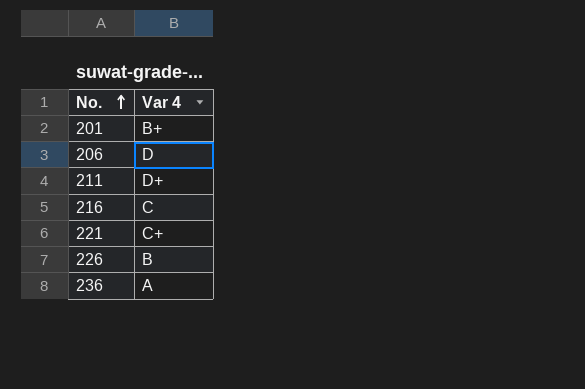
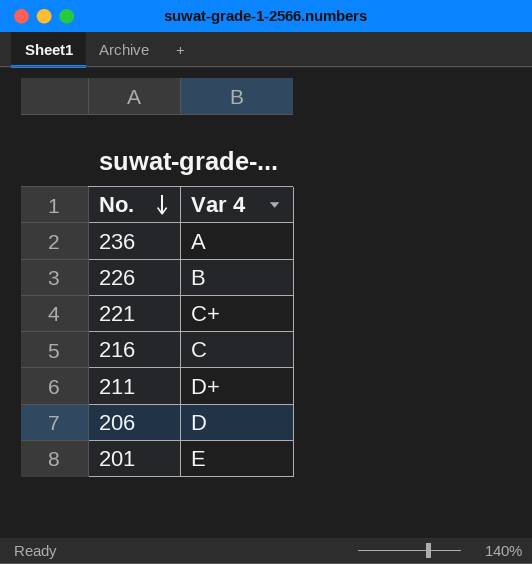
row order: No. ascending -> No. descending
201 | Var 4: B+ -> E

